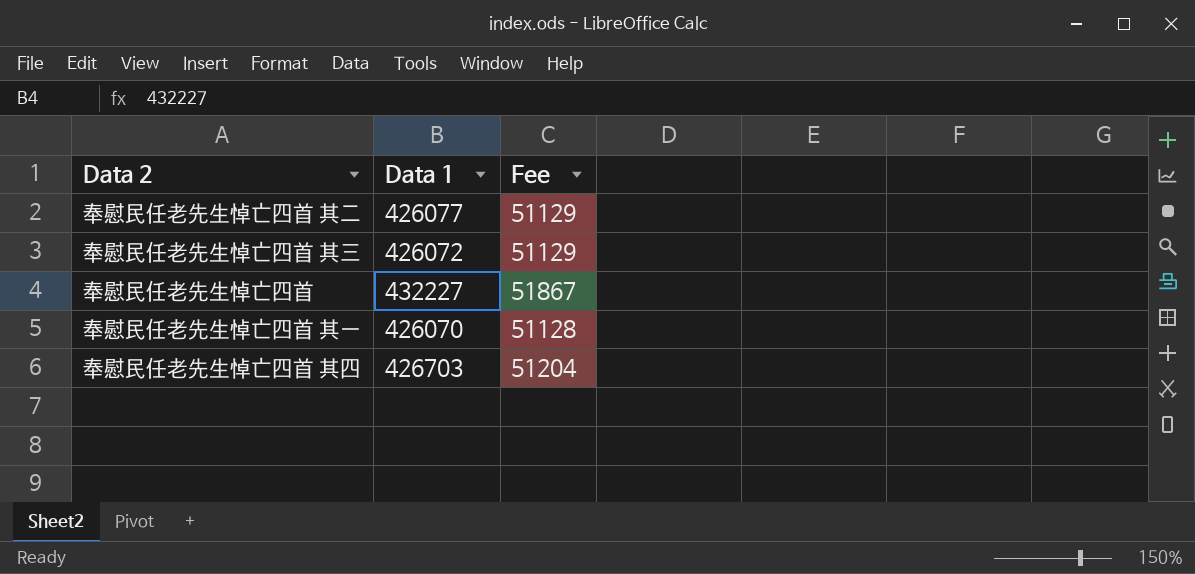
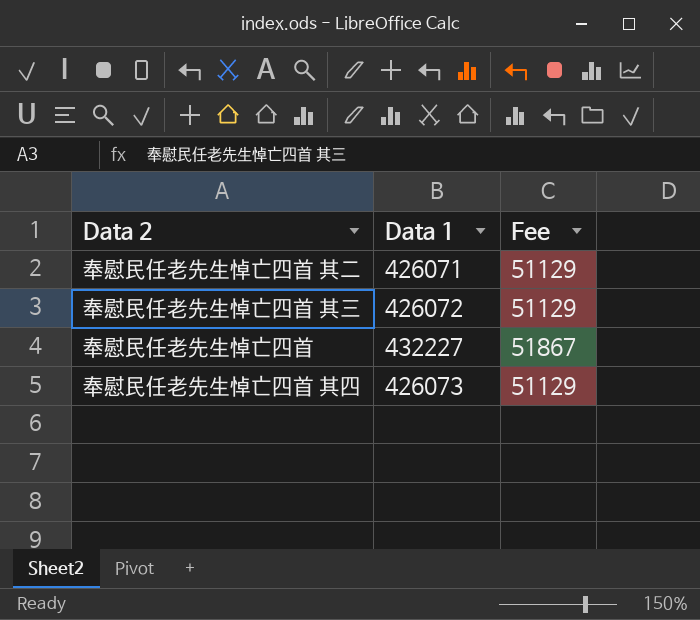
row 奉慰民任老先生悼亡四首 其一: 426070 | 51128 -> none
奉慰民任老先生悼亡四首 其二 | Data 1: 426077 -> 426071
奉慰民任老先生悼亡四首 其四 | Data 1: 426703 -> 426073
奉慰民任老先生悼亡四首 其四 | Fee: 51204 -> 51129

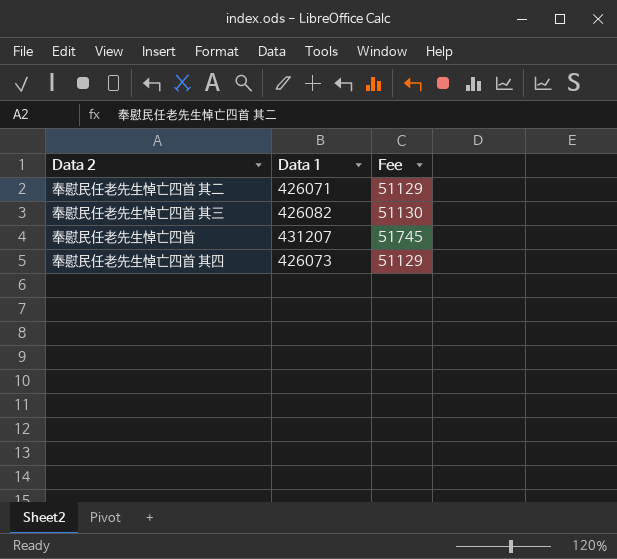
奉慰民任老先生悼亡四首 其三 | Data 1: 426072 -> 426082
奉慰民任老先生悼亡四首 其三 | Fee: 51129 -> 51130
奉慰民任老先生悼亡四首 | Data 1: 432227 -> 431207
奉慰民任老先生悼亡四首 | Fee: 51867 -> 51745

